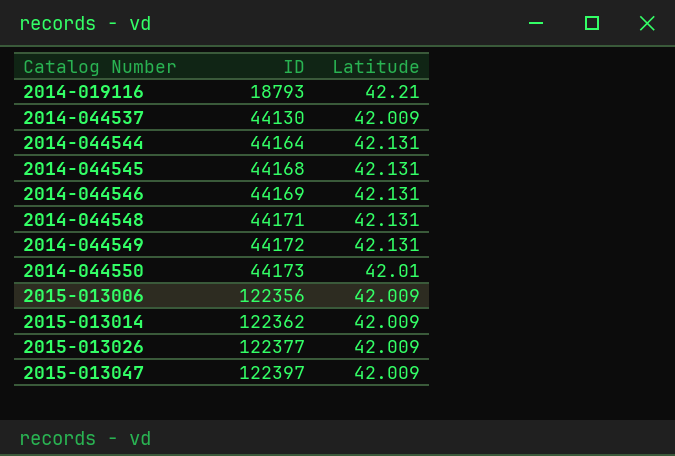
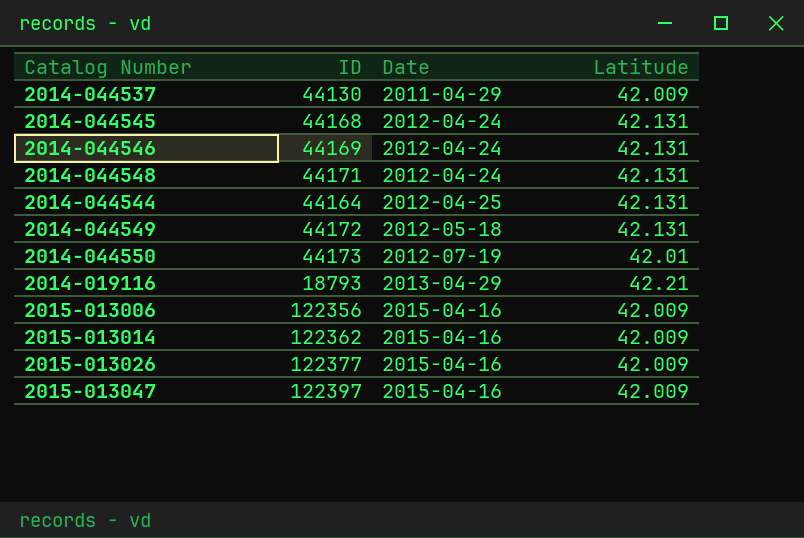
row order: Catalog Number ascending -> Date ascending
column Date | position: none -> 3

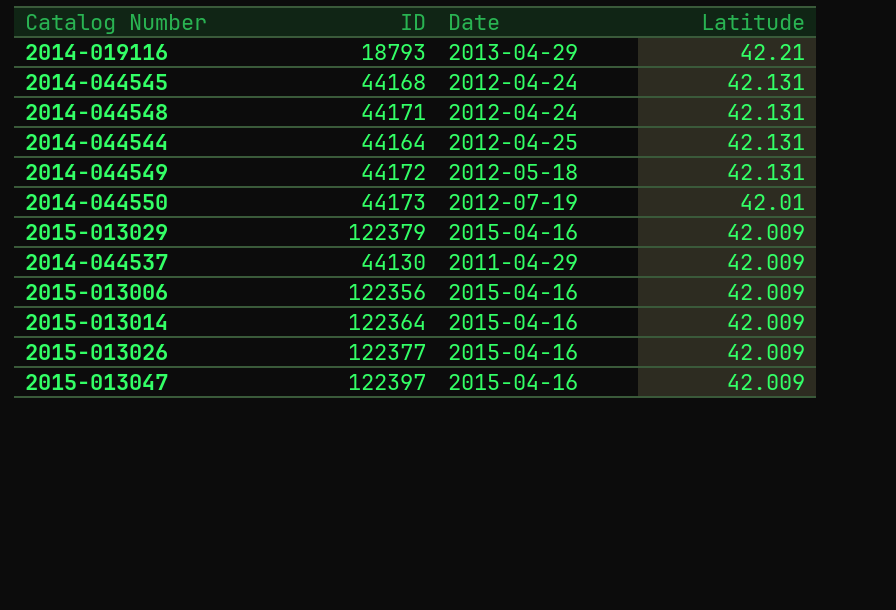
row order: Date ascending -> Latitude descending
row 2014-044546: 44169 | 2012-04-24 | 42.131 -> none
row 2015-013029: none -> 122379 | 2015-04-16 | 42.009
2015-013014 | ID: 122362 -> 122364

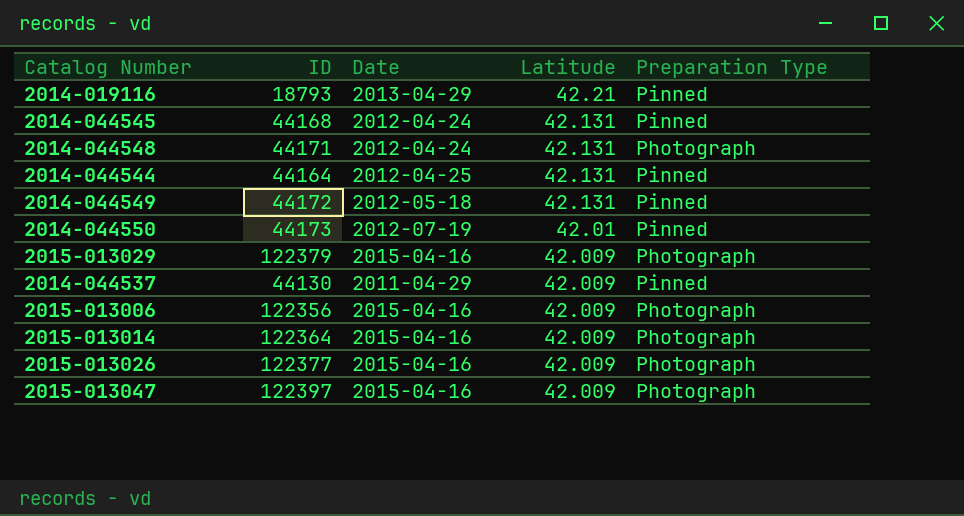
column Preparation Type | position: none -> 5

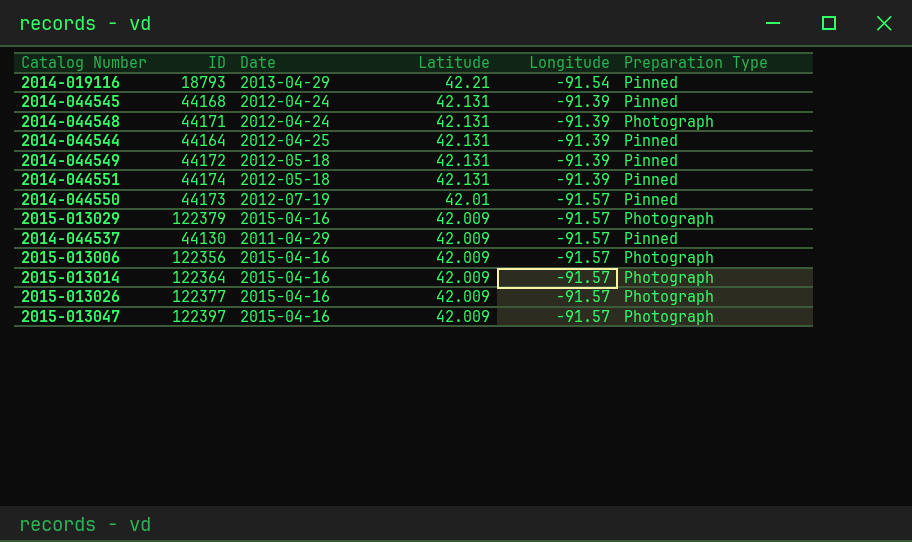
column Longitude | position: none -> 5
row 2014-044551: none -> 44174 | 2012-05-18 | 42.131 | -91.39 | Pinned

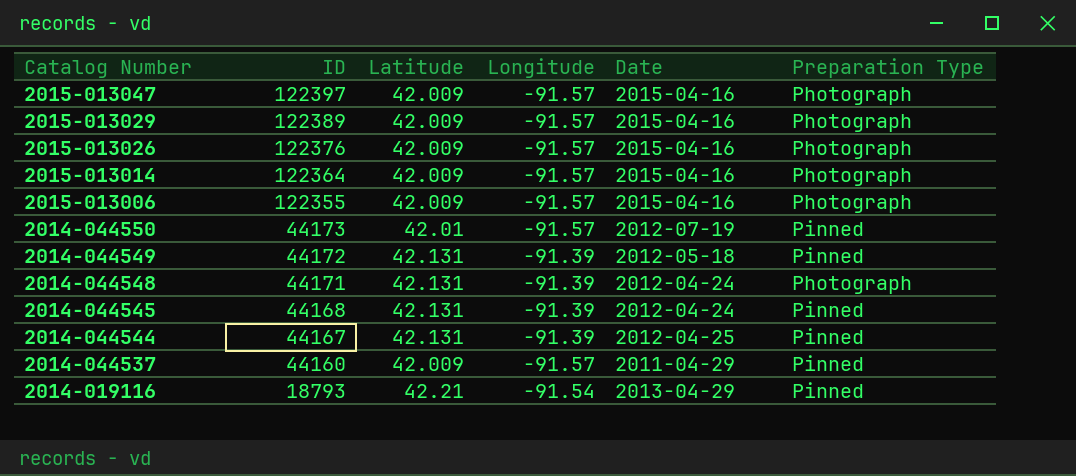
row order: Latitude descending -> Catalog Number descending
column Date | position: 3 -> 5
row 2014-044551: 44174 | 2012-05-18 | 42.131 | -91.39 | Pinned -> none
2015-013029 | ID: 122379 -> 122389
2015-013026 | ID: 122377 -> 122376
2015-013006 | ID: 122356 -> 122355
2014-044544 | ID: 44164 -> 44167
2014-044537 | ID: 44130 -> 44160

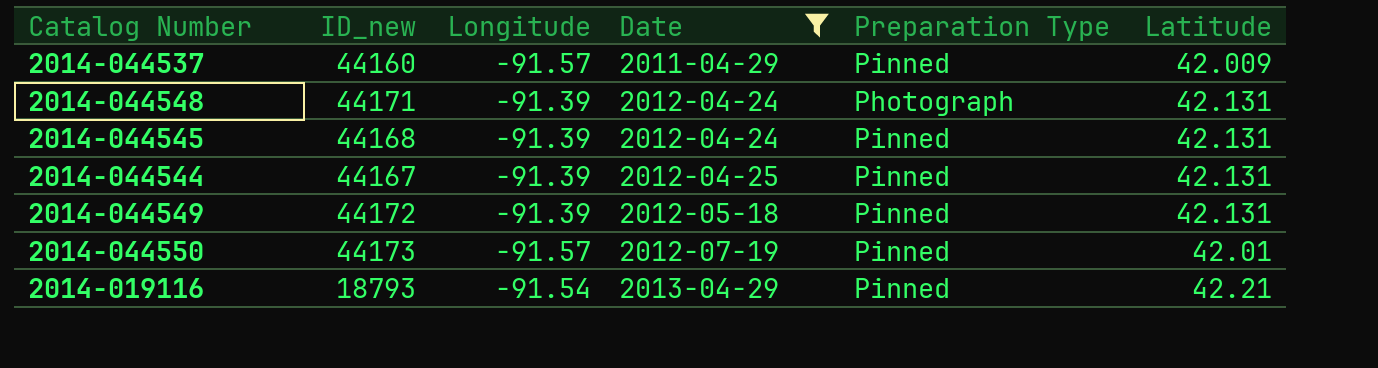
filter: none -> Date != 2015-04-16
row order: Catalog Number descending -> Date ascending
column name: ID -> ID_new
column Latitude | position: 3 -> 6

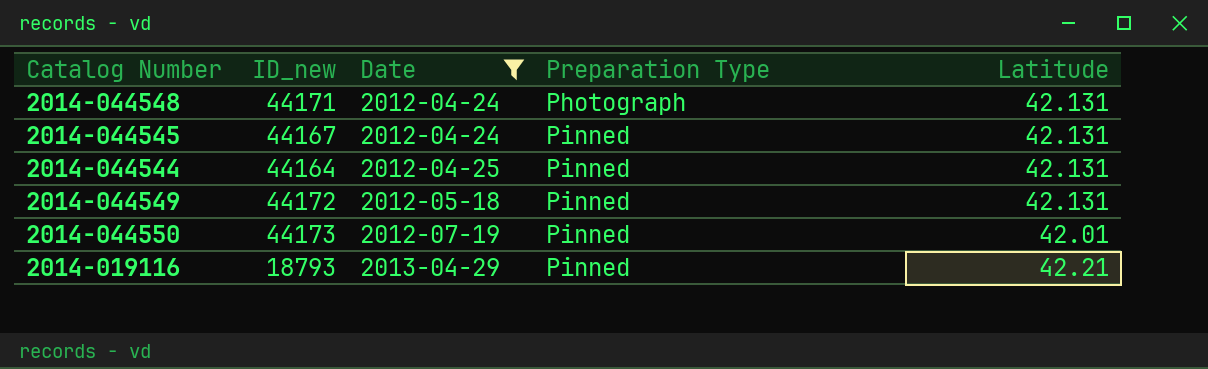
column Longitude | position: 3 -> none
row 2014-044537: 44160 | -91.57 | 2011-04-29 | Pinned | 42.009 -> none
2014-044545 | ID_new: 44168 -> 44167
2014-044544 | ID_new: 44167 -> 44164

